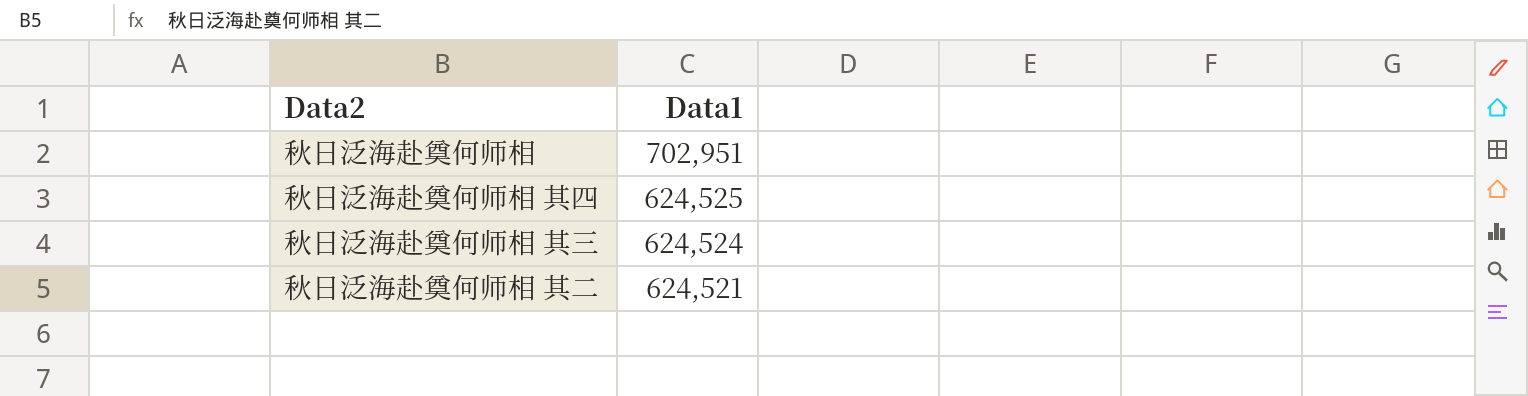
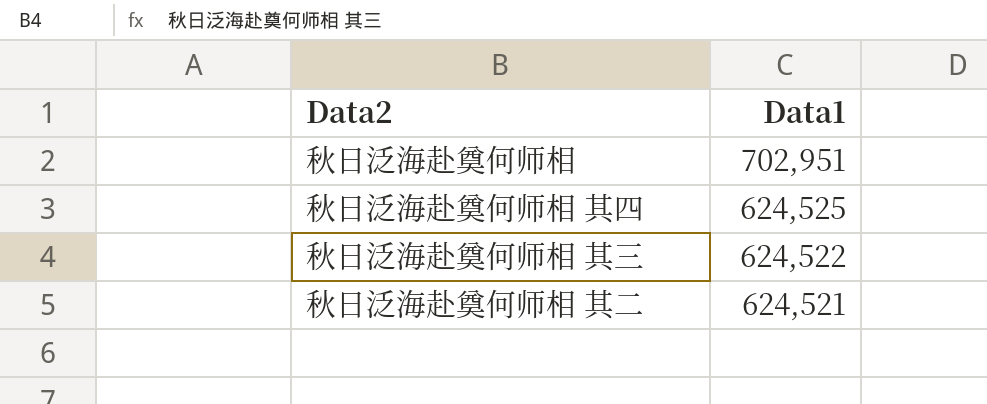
秋日泛海赴奠何师相 其三 | Data1: 624,524 -> 624,522

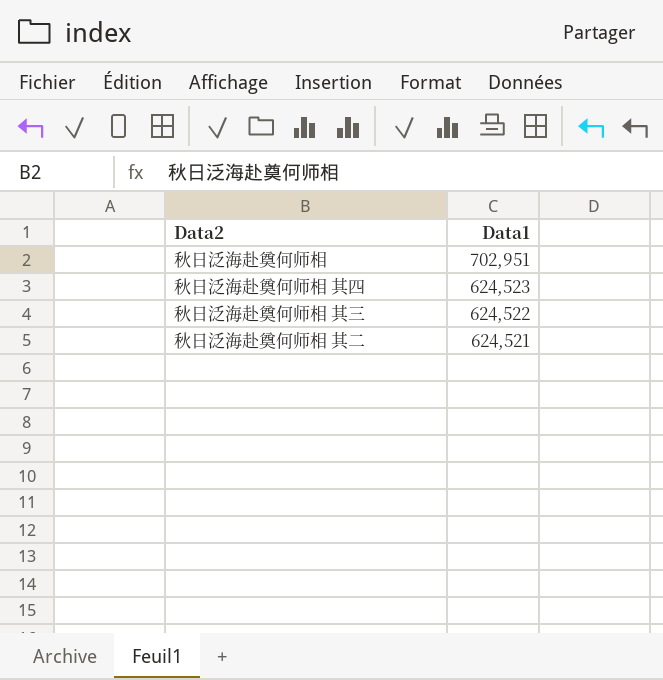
秋日泛海赴奠何师相 其四 | Data1: 624,525 -> 624,523

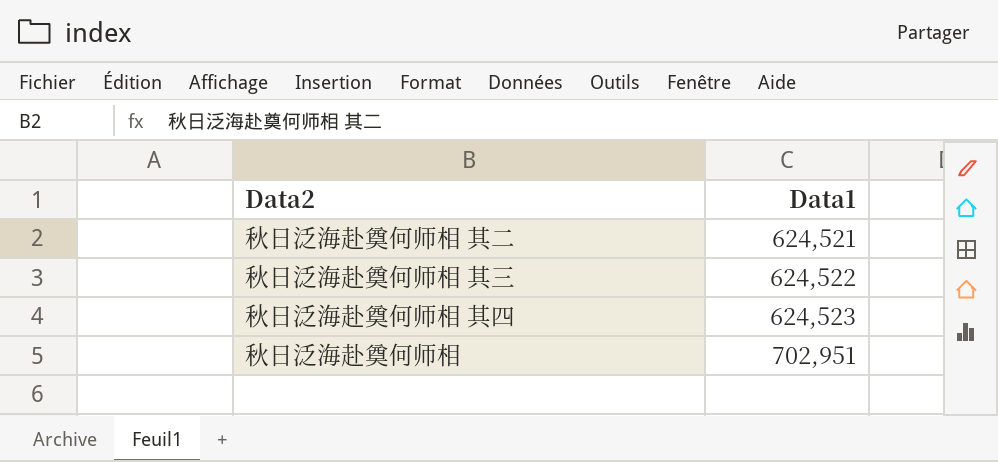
row order: Data1 descending -> Data1 ascending

